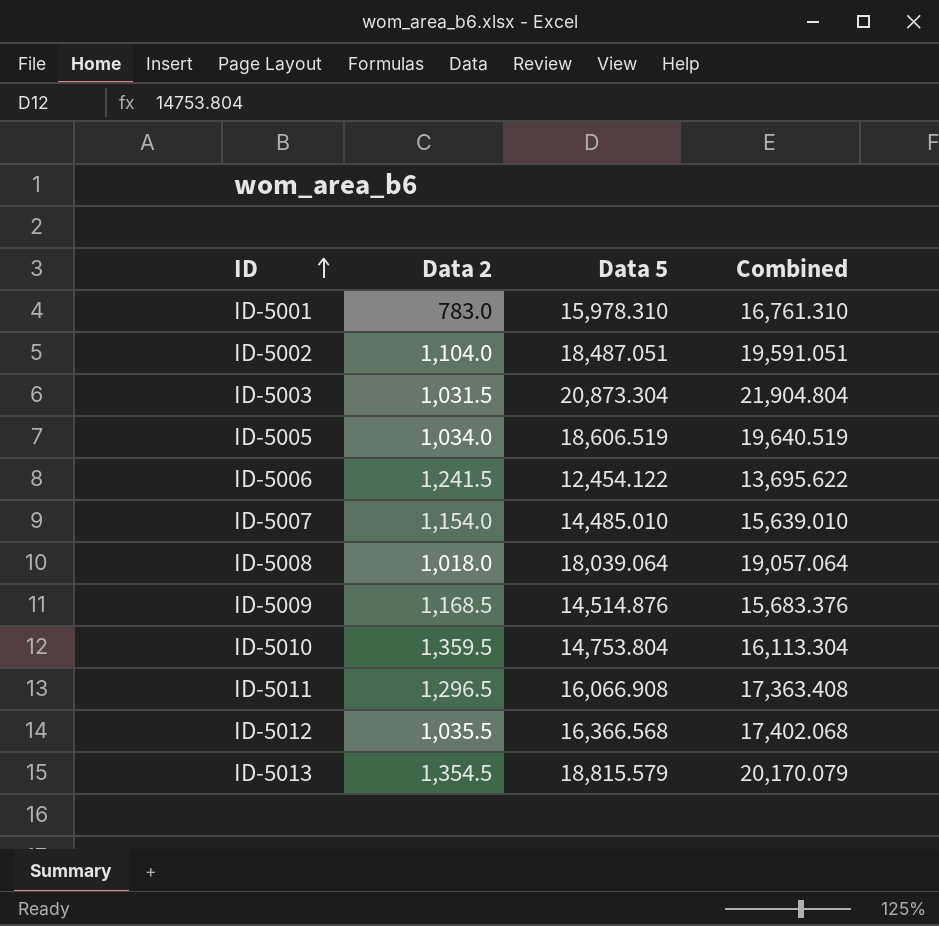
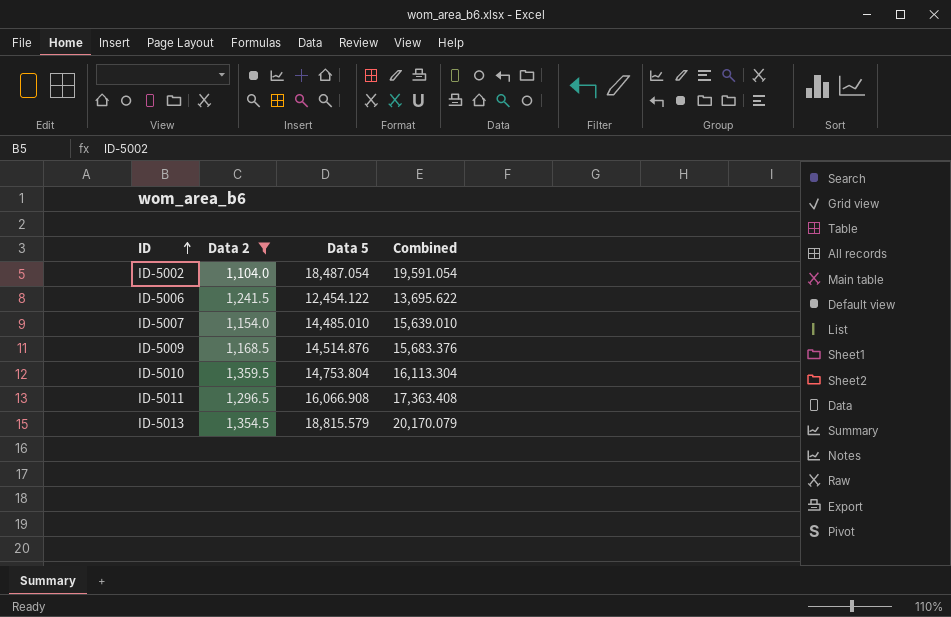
filter: none -> Data 2 >= 1,104.0
ID-5002 | Data 5: 18,487.051 -> 18,487.054
ID-5002 | Combined: 19,591.051 -> 19,591.054

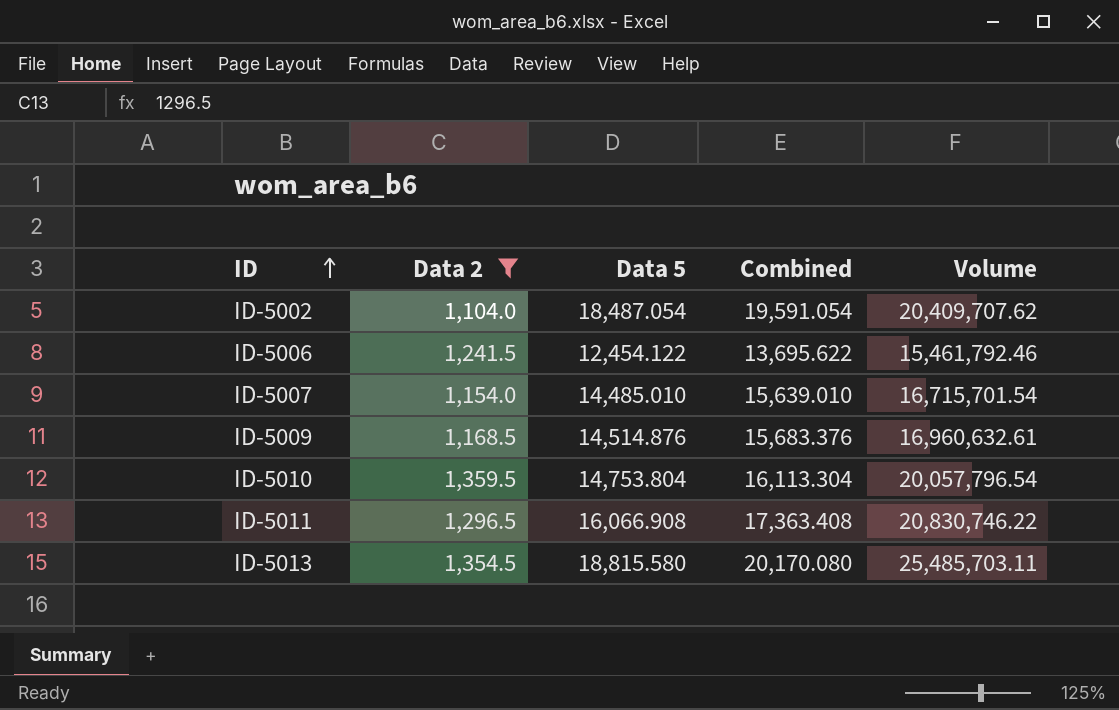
column Volume | formula: none -> [Data 2] * [Data 5]
ID-5013 | Data 5: 18,815.579 -> 18,815.580
ID-5013 | Combined: 20,170.079 -> 20,170.080

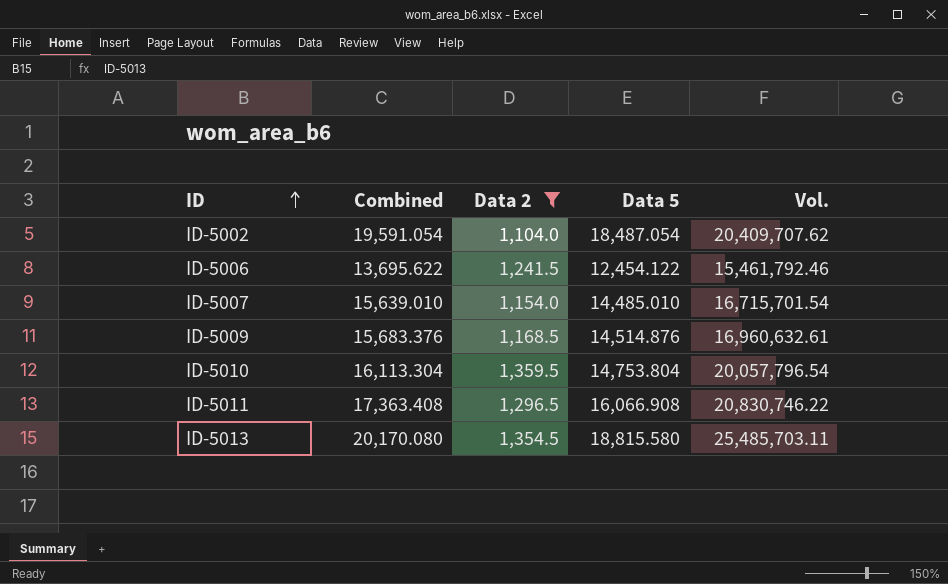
column Combined | position: 4 -> 2
column name: Volume -> Vol.

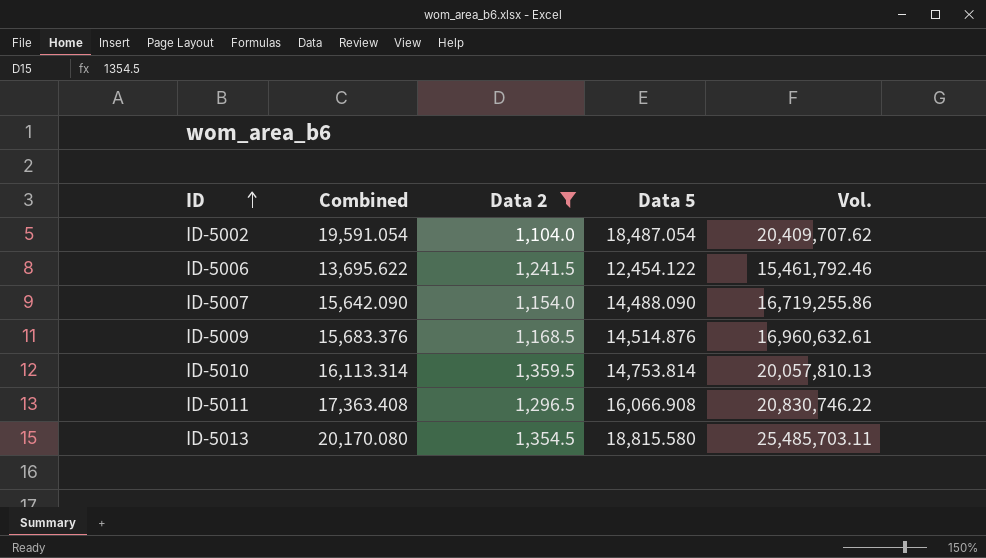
ID-5007 | Combined: 15,639.010 -> 15,642.090
ID-5007 | Data 5: 14,485.010 -> 14,488.090
ID-5007 | Vol.: 16,715,701.54 -> 16,719,255.86
ID-5010 | Combined: 16,113.304 -> 16,113.314
ID-5010 | Data 5: 14,753.804 -> 14,753.814
ID-5010 | Vol.: 20,057,796.54 -> 20,057,810.13

